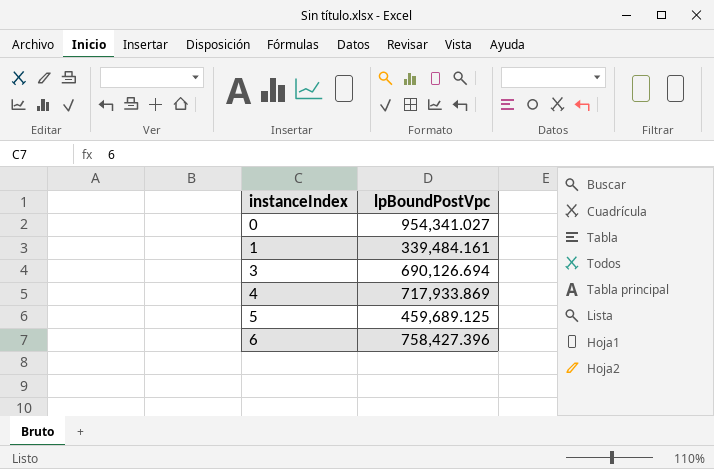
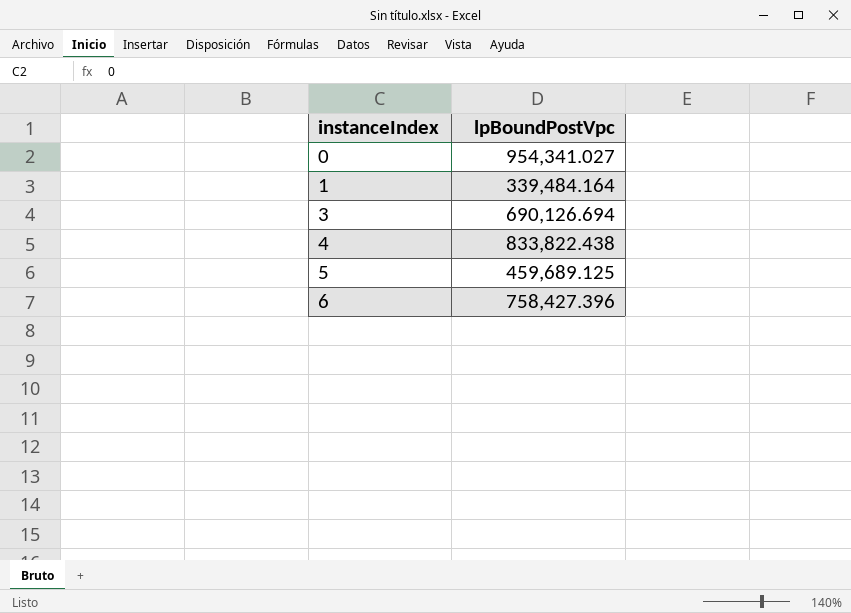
1 | lpBoundPostVpc: 339,484.161 -> 339,484.164
4 | lpBoundPostVpc: 717,933.869 -> 833,822.438

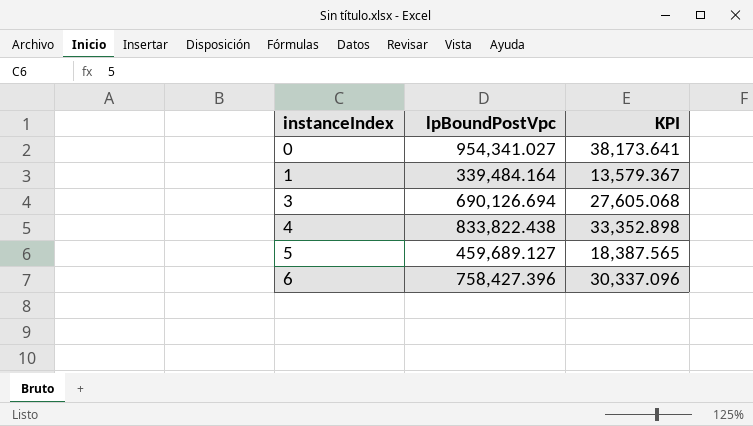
column KPI | formula: none -> [lpBoundPostVpc] * 0.04
5 | lpBoundPostVpc: 459,689.125 -> 459,689.127

